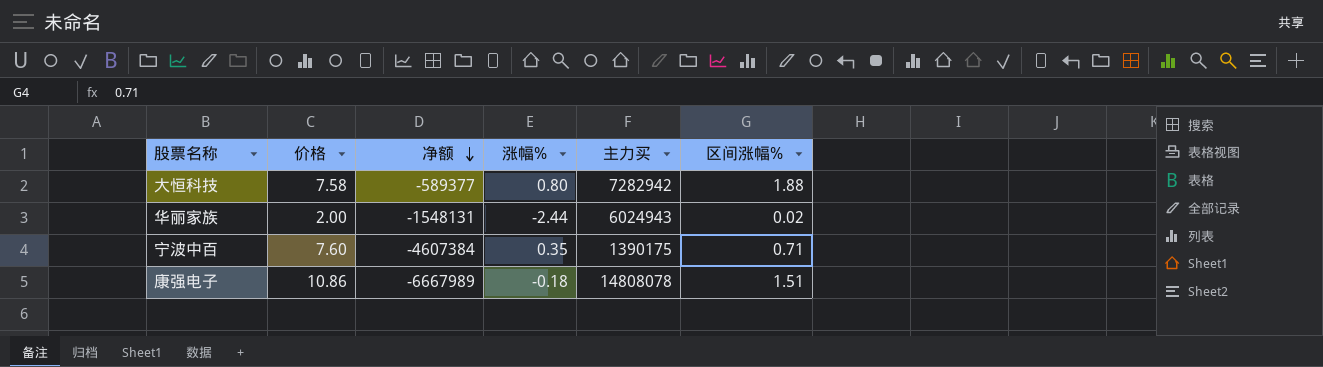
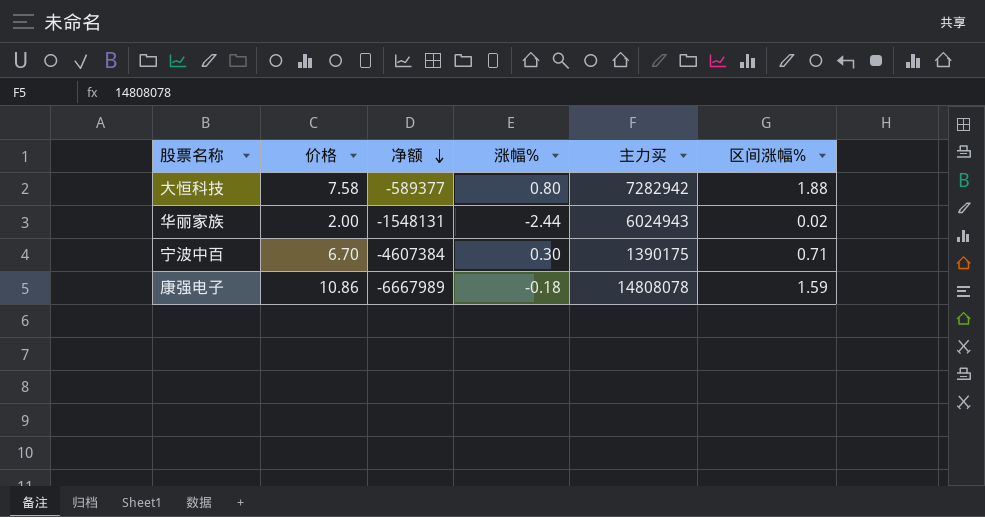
宁波中百 | 价格: 7.60 -> 6.70
宁波中百 | 涨幅%: 0.35 -> 0.30
康强电子 | 区间涨幅%: 1.51 -> 1.59

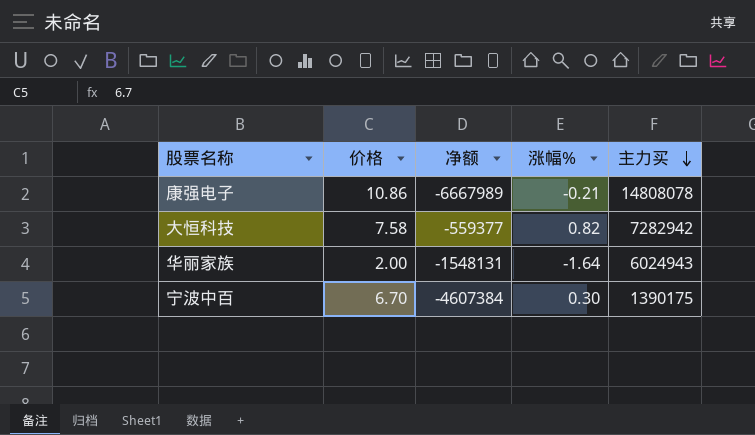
row order: 净额 descending -> 主力买 descending
column 区间涨幅% | position: 6 -> none
康强电子 | 涨幅%: -0.18 -> -0.21
大恒科技 | 净额: -589377 -> -559377
大恒科技 | 涨幅%: 0.80 -> 0.82
华丽家族 | 涨幅%: -2.44 -> -1.64

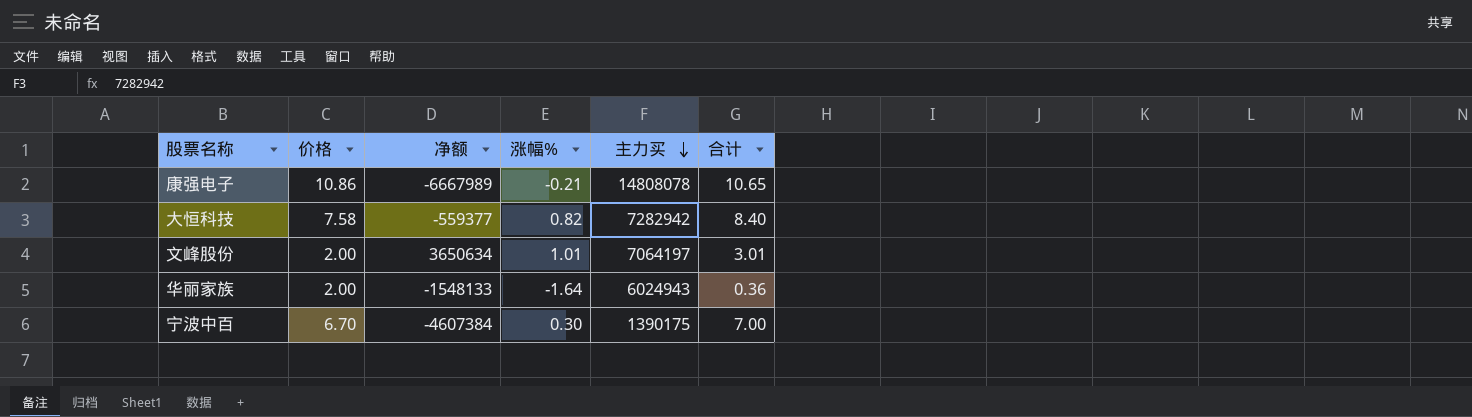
column 合计 | formula: none -> [价格] + [涨幅%]
row 文峰股份: none -> 2.00 | 3650634 | 1.01 | 7064197 | 3.01
华丽家族 | 净额: -1548131 -> -1548133

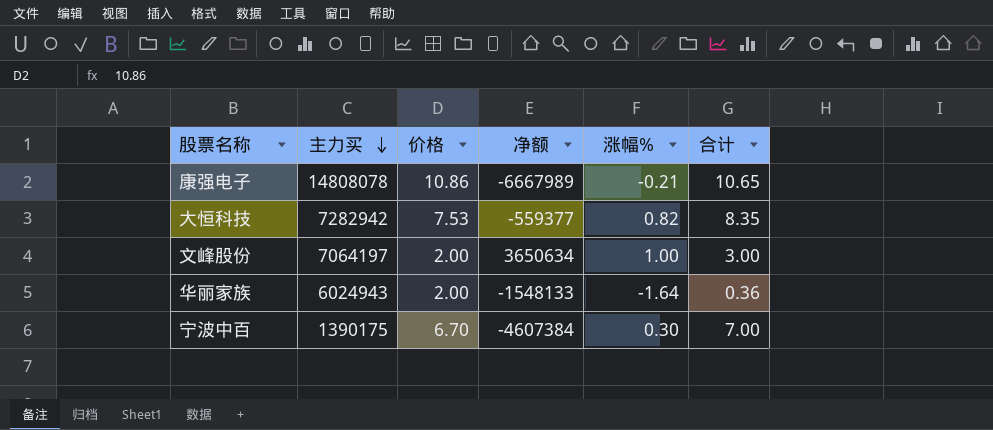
column 主力买 | position: 5 -> 2
大恒科技 | 价格: 7.58 -> 7.53
大恒科技 | 合计: 8.40 -> 8.35
文峰股份 | 涨幅%: 1.01 -> 1.00
文峰股份 | 合计: 3.01 -> 3.00

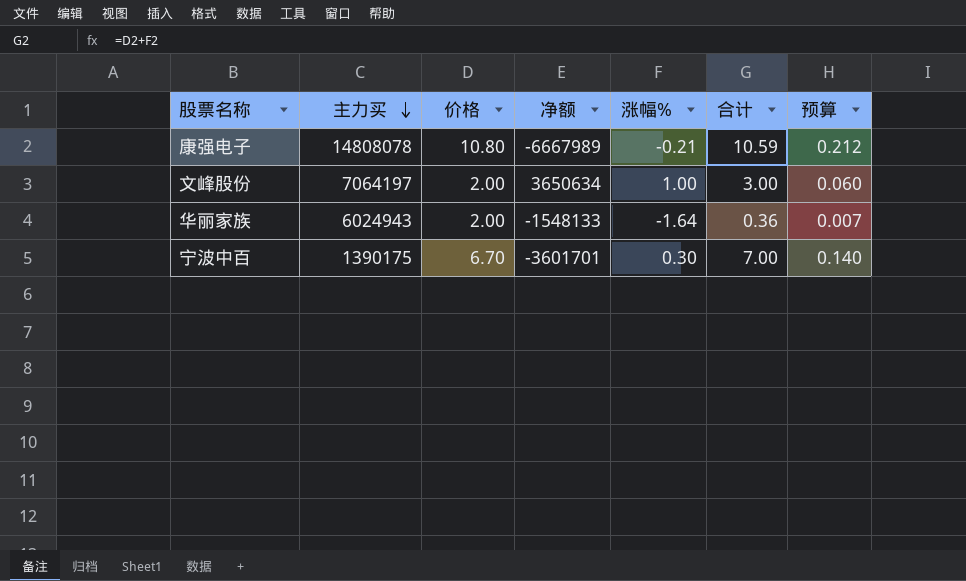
column 预算 | formula: none -> [合计] * 0.02
row 大恒科技: 7282942 | 7.53 | -559377 | 0.82 | 8.35 -> none
康强电子 | 价格: 10.86 -> 10.80
康强电子 | 合计: 10.65 -> 10.59
宁波中百 | 净额: -4607384 -> -3601701

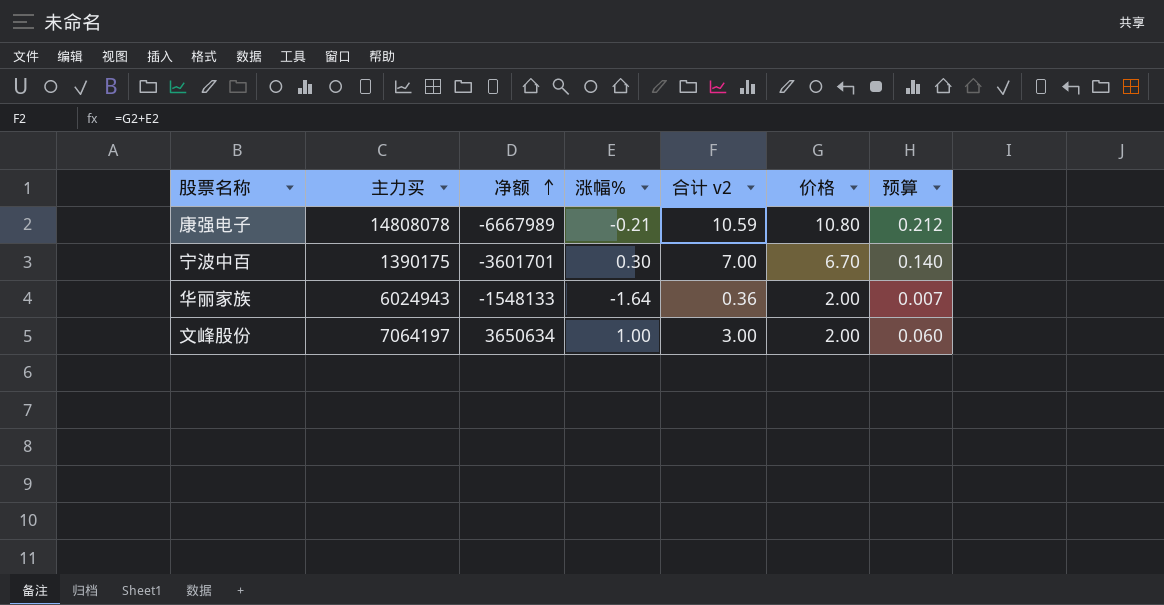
row order: 主力买 descending -> 净额 ascending
column name: 合计 -> 合计 v2
column 价格 | position: 3 -> 6

